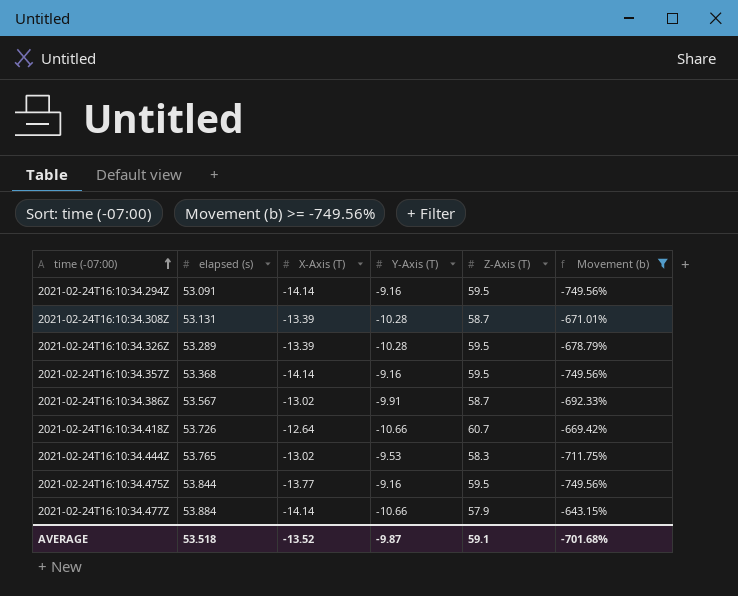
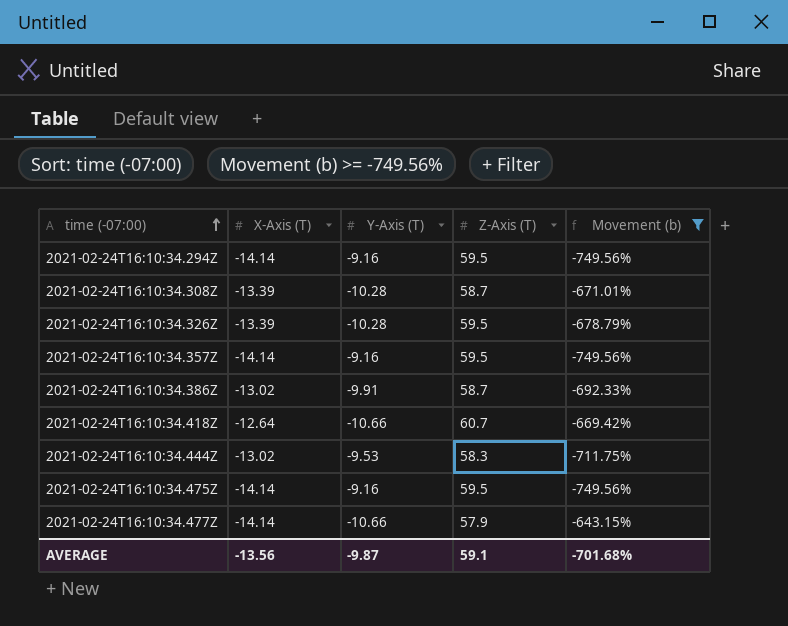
column elapsed (s) | position: 2 -> none
2021-02-24T16:10:34.475Z | X-Axis (T): -13.77 -> -14.14
AVERAGE | X-Axis (T): -13.52 -> -13.56

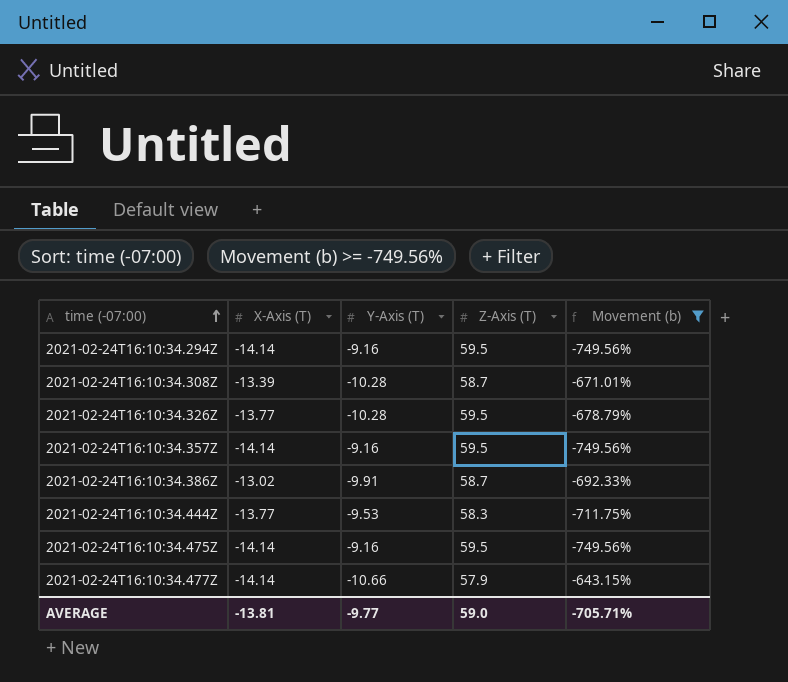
row 2021-02-24T16:10:34.418Z: -12.64 | -10.66 | 60.7 | -669.42% -> none
2021-02-24T16:10:34.326Z | X-Axis (T): -13.39 -> -13.77
2021-02-24T16:10:34.444Z | X-Axis (T): -13.02 -> -13.77
AVERAGE | X-Axis (T): -13.56 -> -13.81
AVERAGE | Y-Axis (T): -9.87 -> -9.77
AVERAGE | Z-Axis (T): 59.1 -> 59.0
AVERAGE | Movement (b): -701.68% -> -705.71%

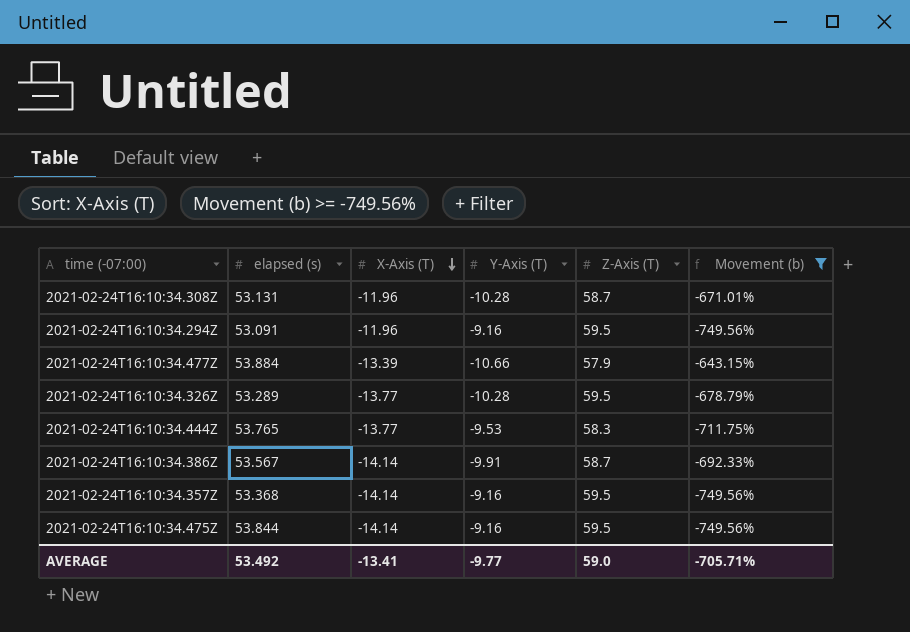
row order: time (-07:00) ascending -> X-Axis (T) descending
column elapsed (s) | position: none -> 2
2021-02-24T16:10:34.308Z | X-Axis (T): -13.39 -> -11.96
2021-02-24T16:10:34.294Z | X-Axis (T): -14.14 -> -11.96
2021-02-24T16:10:34.477Z | X-Axis (T): -14.14 -> -13.39
2021-02-24T16:10:34.386Z | X-Axis (T): -13.02 -> -14.14
AVERAGE | X-Axis (T): -13.81 -> -13.41

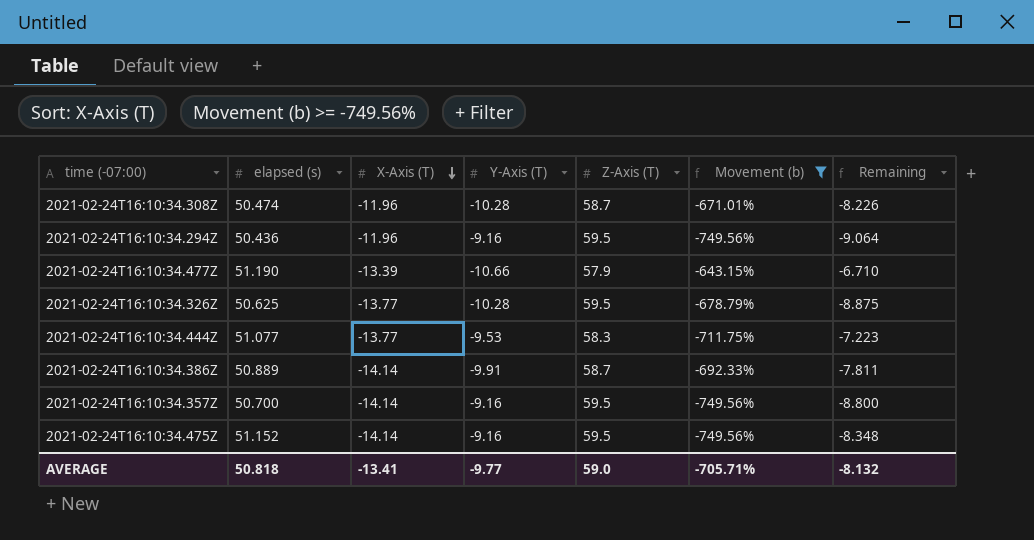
column Remaining | formula: none -> [elapsed (s)] - [Z-Axis (T)]
2021-02-24T16:10:34.308Z | elapsed (s): 53.131 -> 50.474
2021-02-24T16:10:34.294Z | elapsed (s): 53.091 -> 50.436
2021-02-24T16:10:34.477Z | elapsed (s): 53.884 -> 51.190
2021-02-24T16:10:34.326Z | elapsed (s): 53.289 -> 50.625
2021-02-24T16:10:34.444Z | elapsed (s): 53.765 -> 51.077
2021-02-24T16:10:34.386Z | elapsed (s): 53.567 -> 50.889
2021-02-24T16:10:34.357Z | elapsed (s): 53.368 -> 50.700
2021-02-24T16:10:34.475Z | elapsed (s): 53.844 -> 51.152
AVERAGE | elapsed (s): 53.492 -> 50.818

